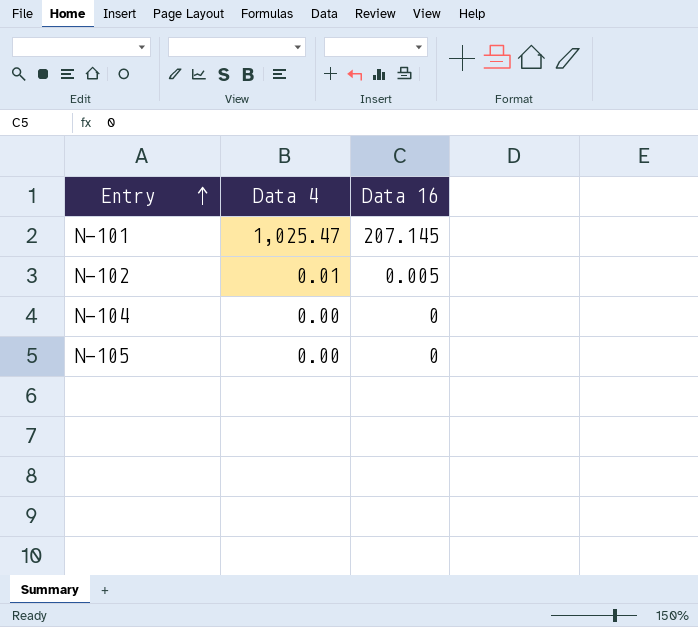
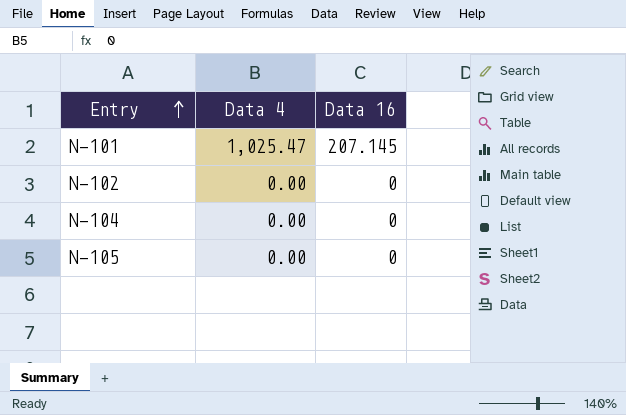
N-102 | Data 4: 0.01 -> 0.00
N-102 | Data 16: 0.005 -> 0

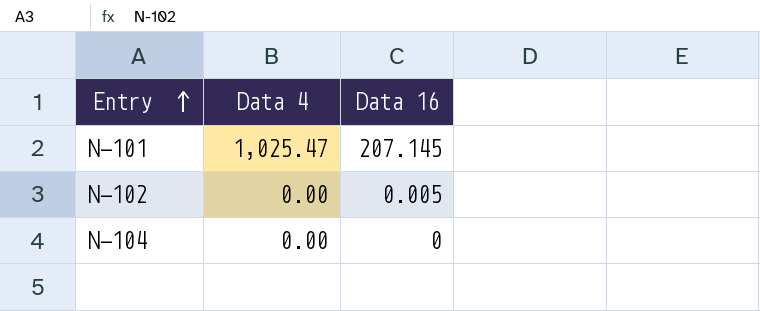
row N-105: 0.00 | 0 -> none
N-102 | Data 16: 0 -> 0.005

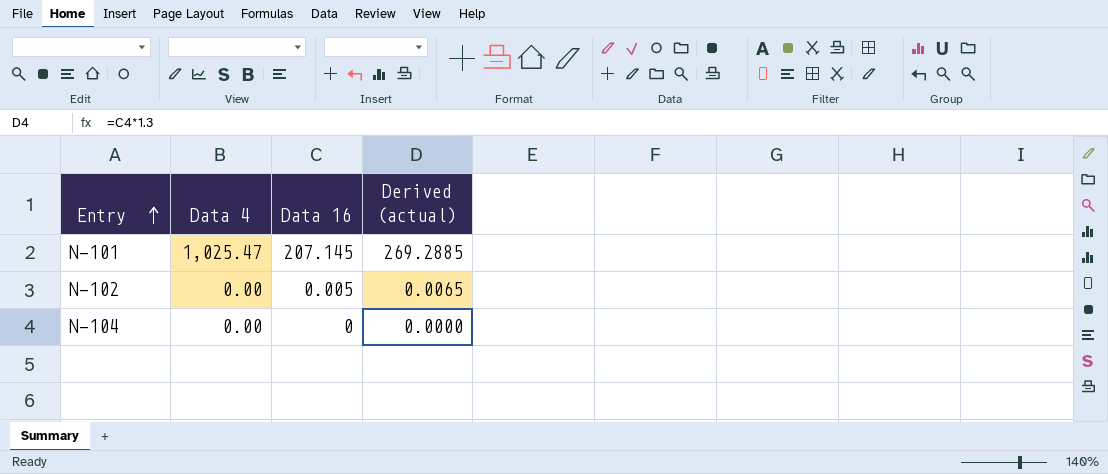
column Derived (actual) | formula: none -> [Data 16] * 1.3

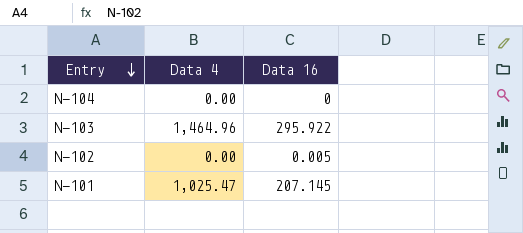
row order: Entry ascending -> Entry descending
column Derived (actual) | formula: [Data 16] * 1.3 -> none
row N-103: none -> 1,464.96 | 295.922

